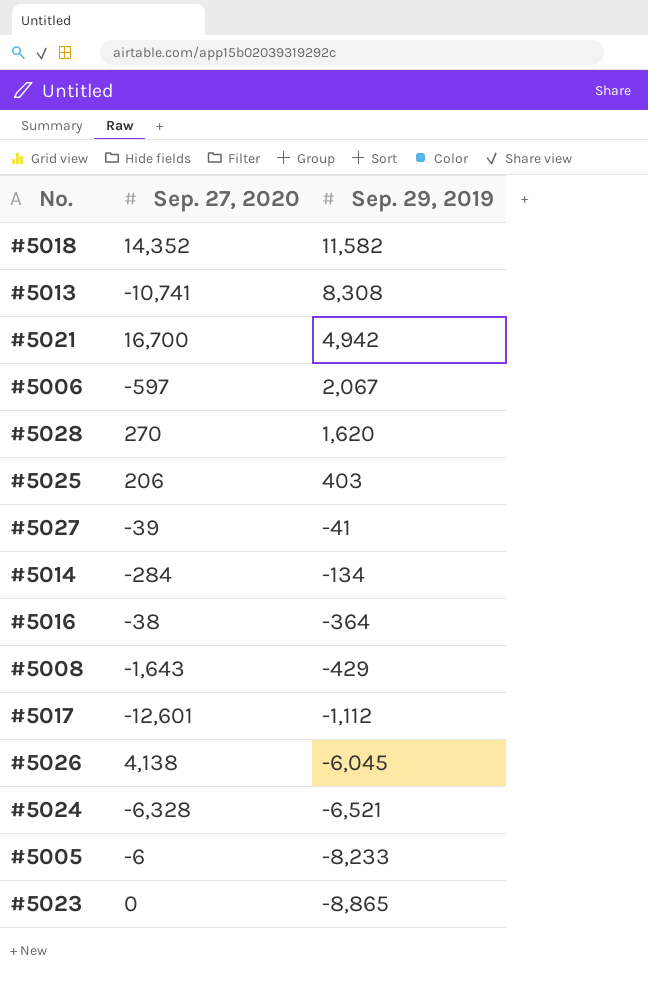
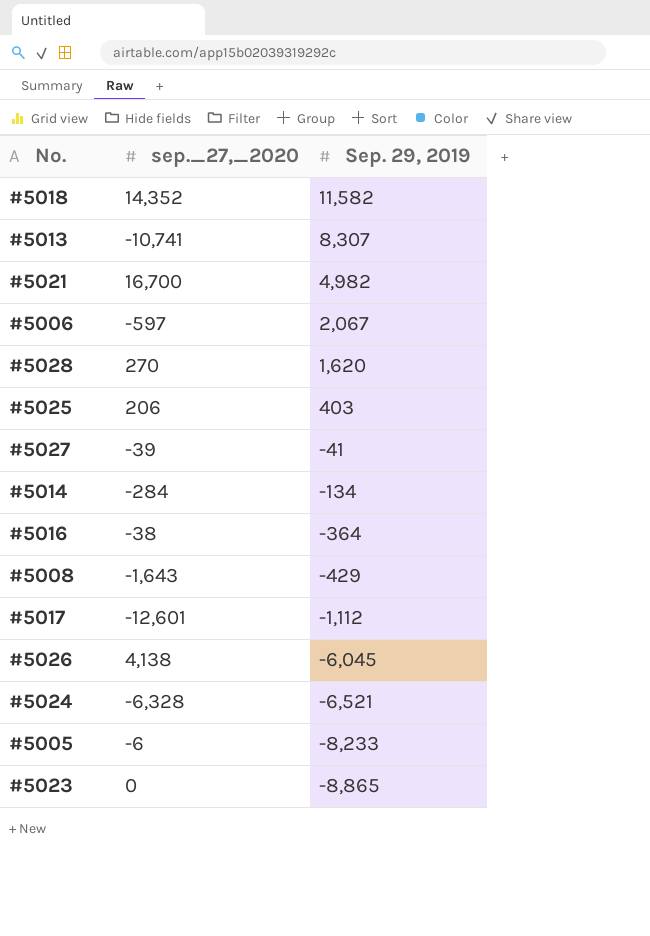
column name: Sep. 27, 2020 -> sep._27,_2020
#5013 | Sep. 29, 2019: 8,308 -> 8,307
#5021 | Sep. 29, 2019: 4,942 -> 4,982

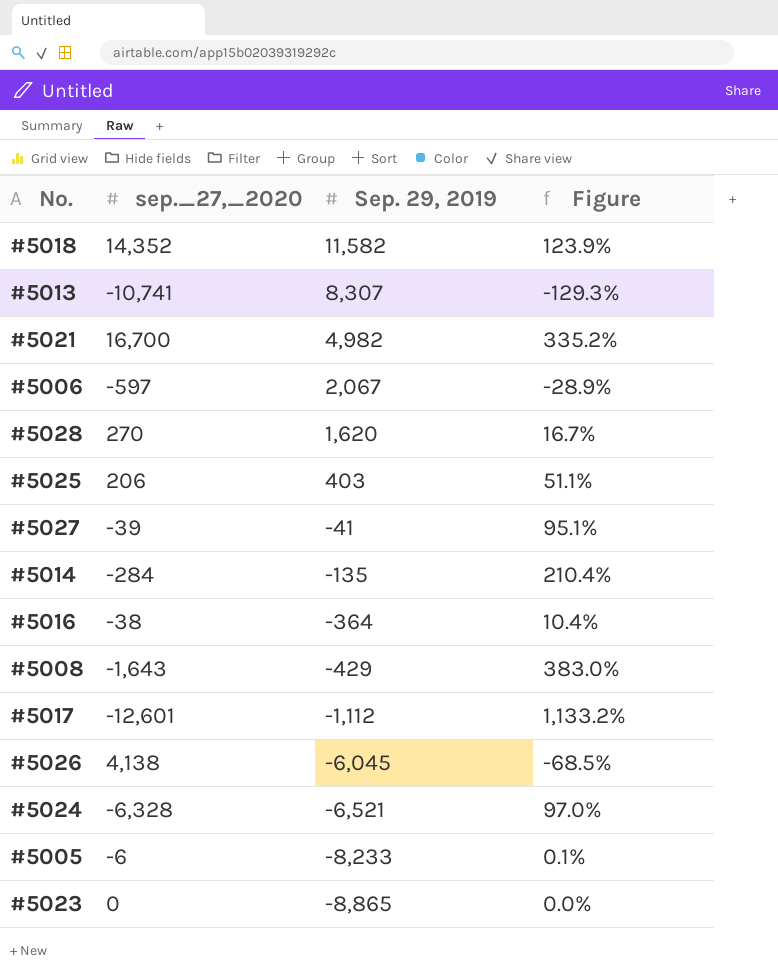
column Figure | formula: none -> [sep._27,_2020] / [Sep. 29, 2019]
#5014 | Sep. 29, 2019: -134 -> -135

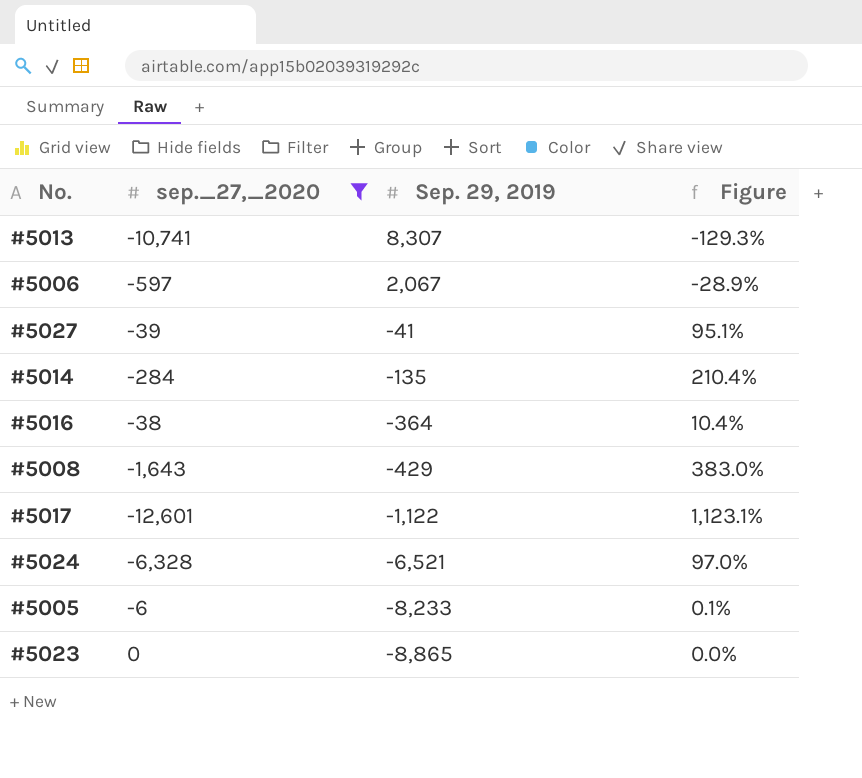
filter: none -> sep._27,_2020 <= 0
#5017 | Sep. 29, 2019: -1,112 -> -1,122
#5017 | Figure: 1,133.2% -> 1,123.1%

